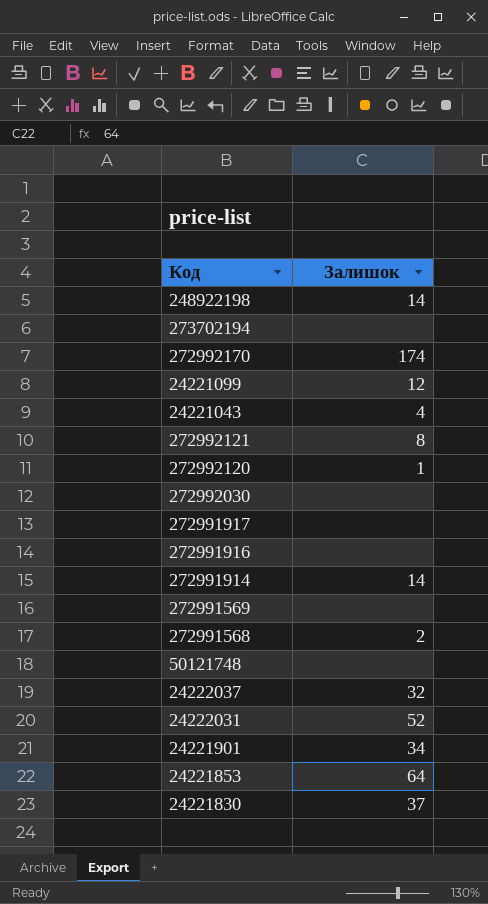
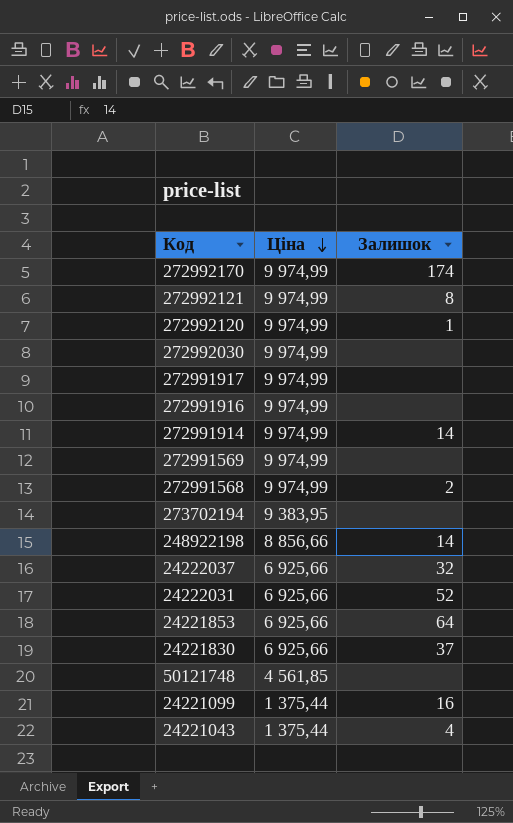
row order: none -> Ціна descending
column Ціна | position: none -> 2
row 24221901: 34 -> none
24221099 | Залишок: 12 -> 16

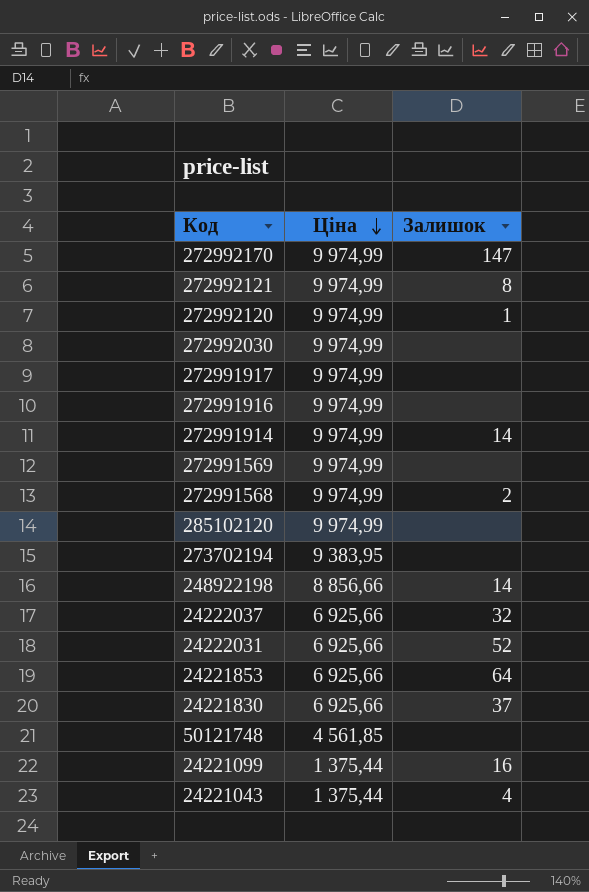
272992170 | Залишок: 174 -> 147
row 285102120: none -> 9 974,99 | none

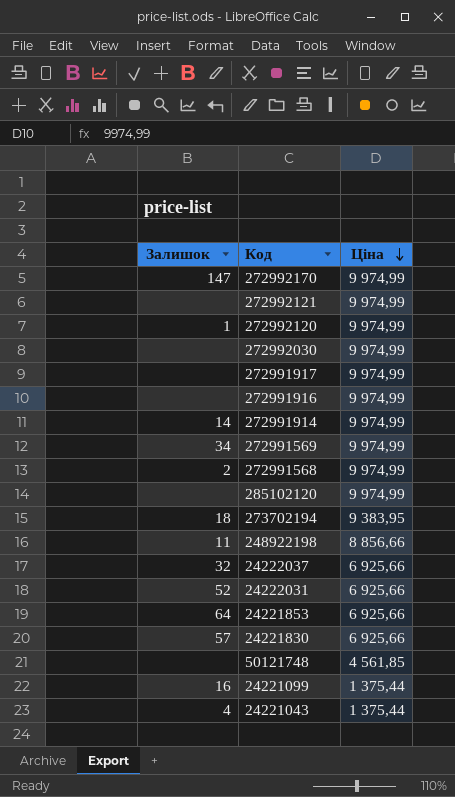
column Залишок | position: 3 -> 1
272992121 | Залишок: 8 -> none
272991569 | Залишок: none -> 34
273702194 | Залишок: none -> 18
248922198 | Залишок: 14 -> 11
24221830 | Залишок: 37 -> 57

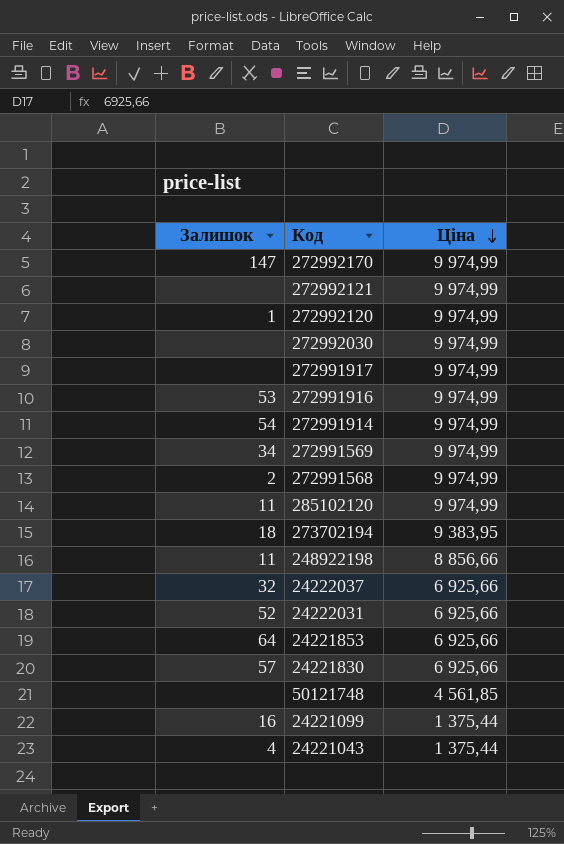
272991916 | Залишок: none -> 53
272991914 | Залишок: 14 -> 54
285102120 | Залишок: none -> 11

